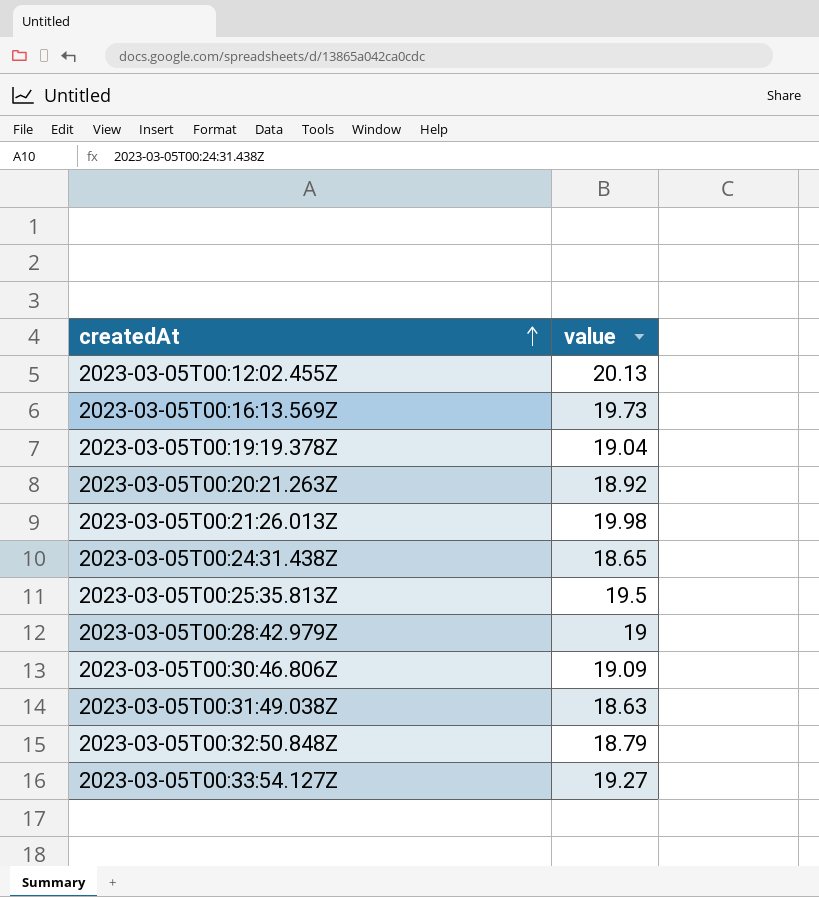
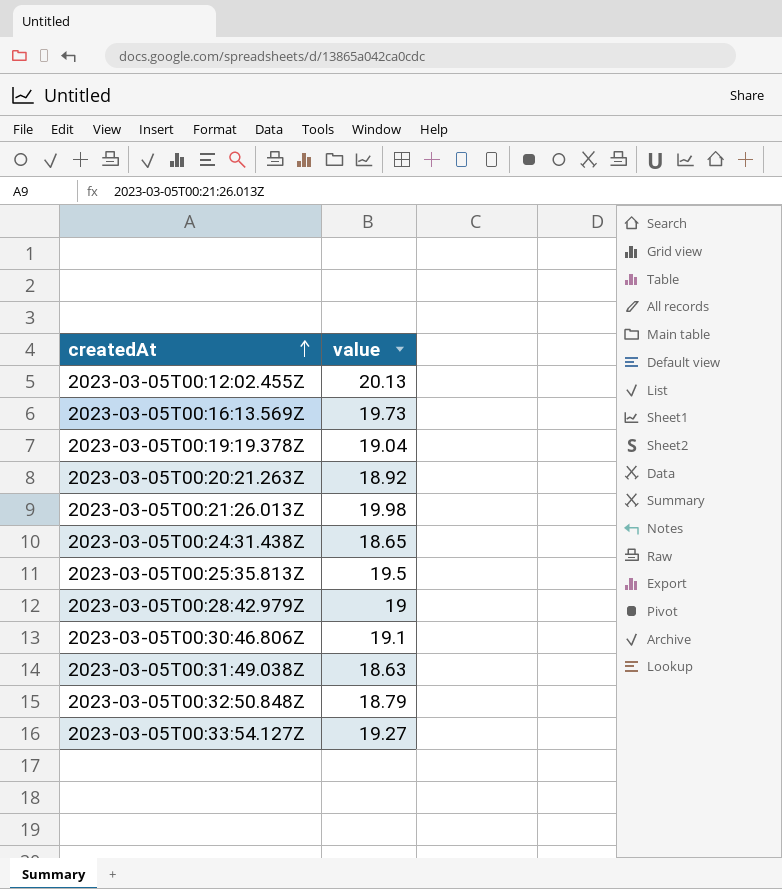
2023-03-05T00:30:46.806Z | value: 19.09 -> 19.1

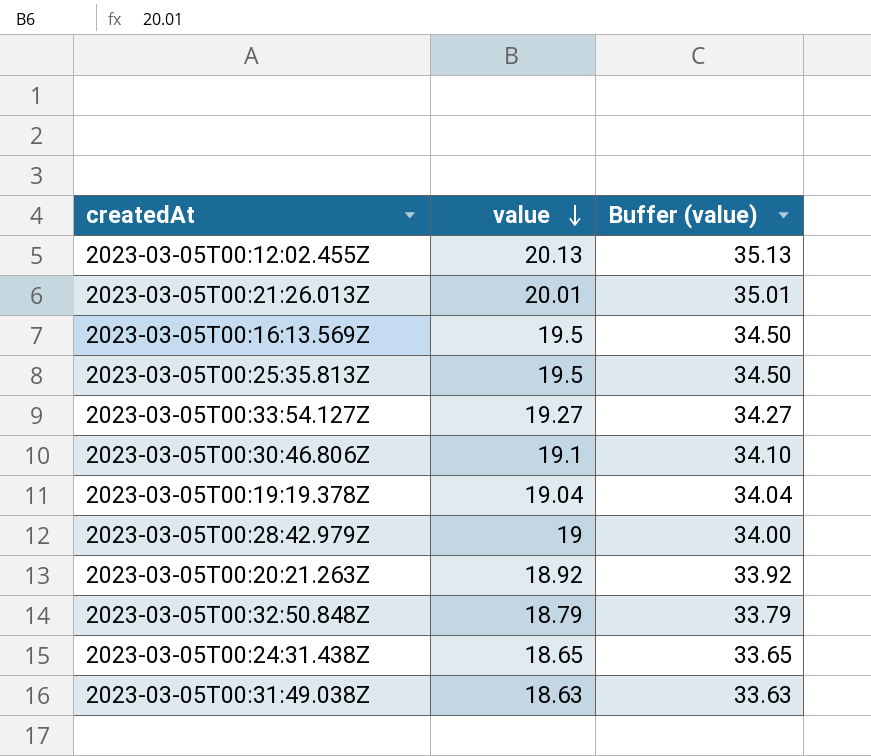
row order: createdAt ascending -> value descending
column Buffer (value) | formula: none -> [value] + 15
2023-03-05T00:21:26.013Z | value: 19.98 -> 20.01
2023-03-05T00:16:13.569Z | value: 19.73 -> 19.5

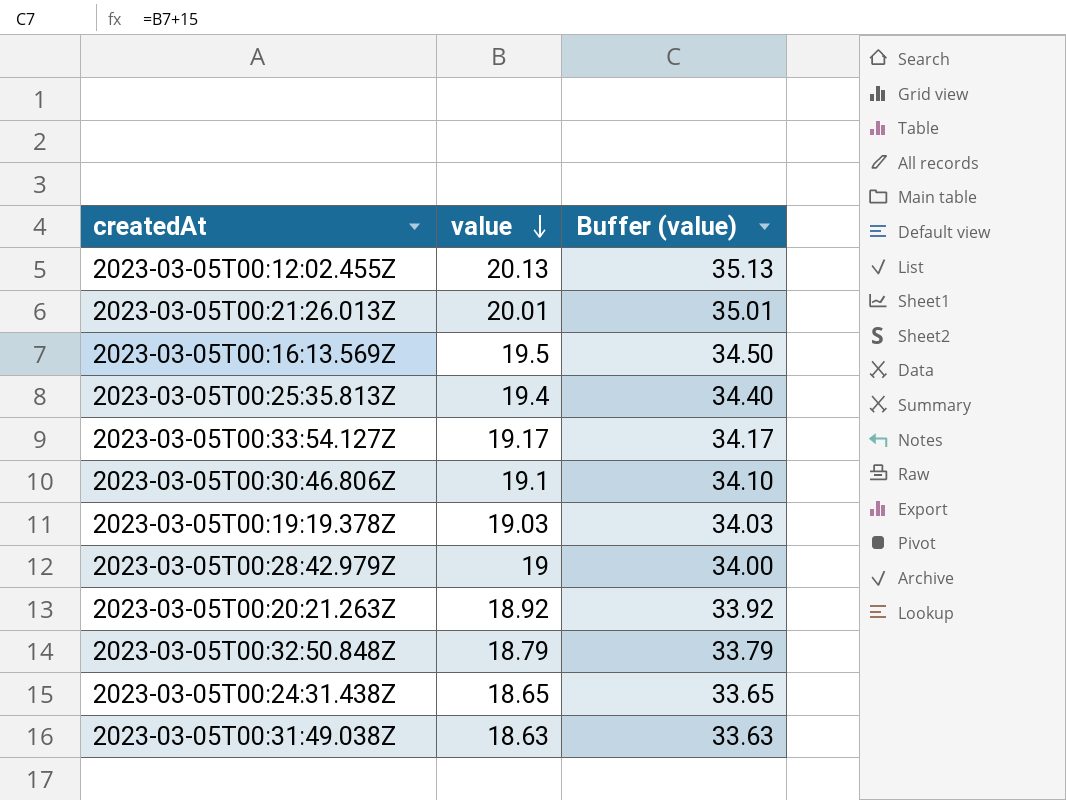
2023-03-05T00:25:35.813Z | value: 19.5 -> 19.4
2023-03-05T00:25:35.813Z | Buffer (value): 34.50 -> 34.40
2023-03-05T00:33:54.127Z | value: 19.27 -> 19.17
2023-03-05T00:33:54.127Z | Buffer (value): 34.27 -> 34.17
2023-03-05T00:19:19.378Z | value: 19.04 -> 19.03
2023-03-05T00:19:19.378Z | Buffer (value): 34.04 -> 34.03

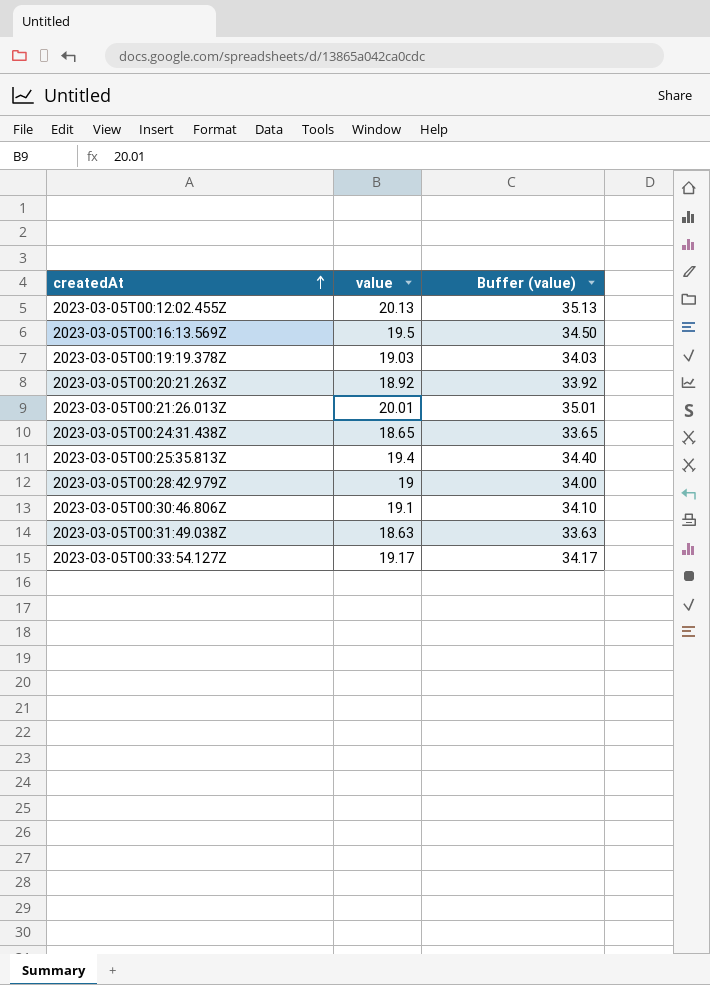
row order: value descending -> createdAt ascending
row 2023-03-05T00:32:50.848Z: 18.79 | 33.79 -> none

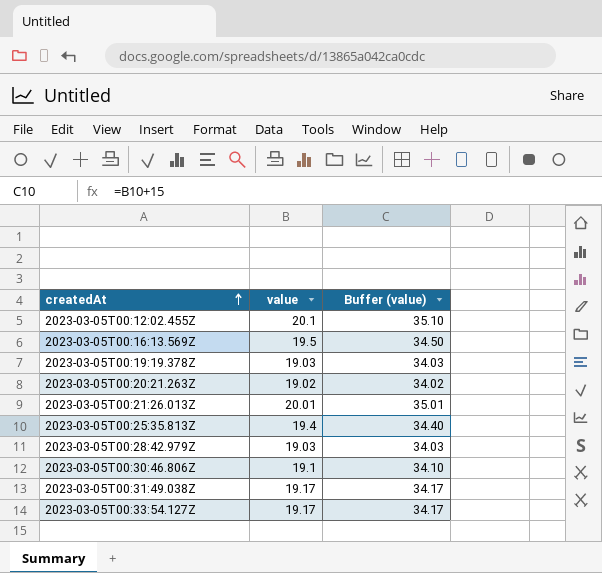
row 2023-03-05T00:24:31.438Z: 18.65 | 33.65 -> none
2023-03-05T00:12:02.455Z | value: 20.13 -> 20.1
2023-03-05T00:12:02.455Z | Buffer (value): 35.13 -> 35.10
2023-03-05T00:20:21.263Z | value: 18.92 -> 19.02
2023-03-05T00:20:21.263Z | Buffer (value): 33.92 -> 34.02
2023-03-05T00:28:42.979Z | value: 19 -> 19.03
2023-03-05T00:28:42.979Z | Buffer (value): 34.00 -> 34.03
2023-03-05T00:31:49.038Z | value: 18.63 -> 19.17
2023-03-05T00:31:49.038Z | Buffer (value): 33.63 -> 34.17

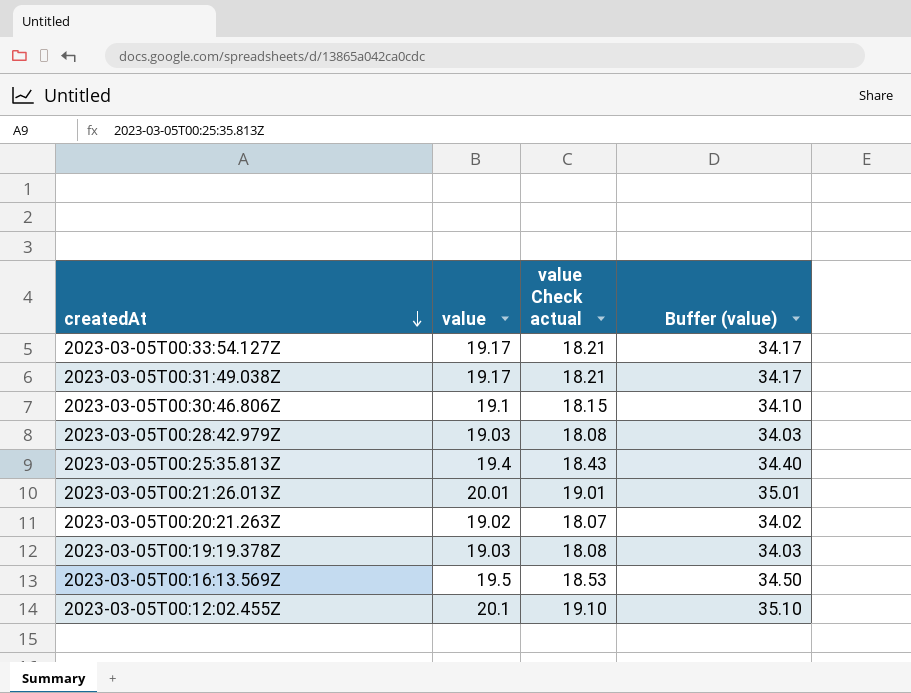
row order: createdAt ascending -> createdAt descending
column value Check actual | formula: none -> [value] * 0.95

